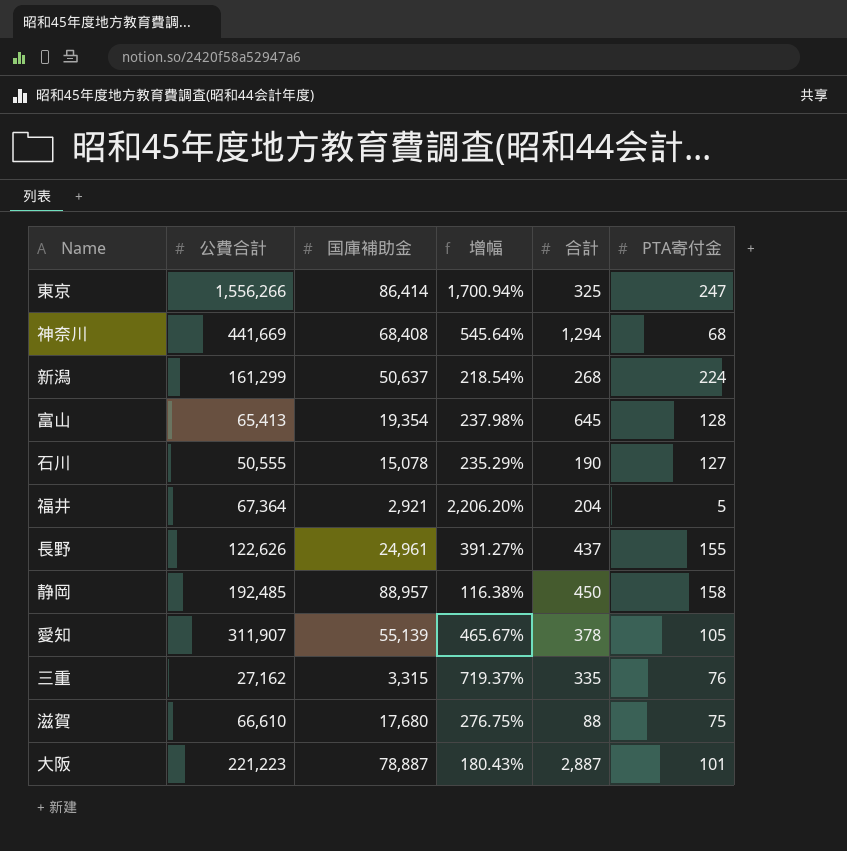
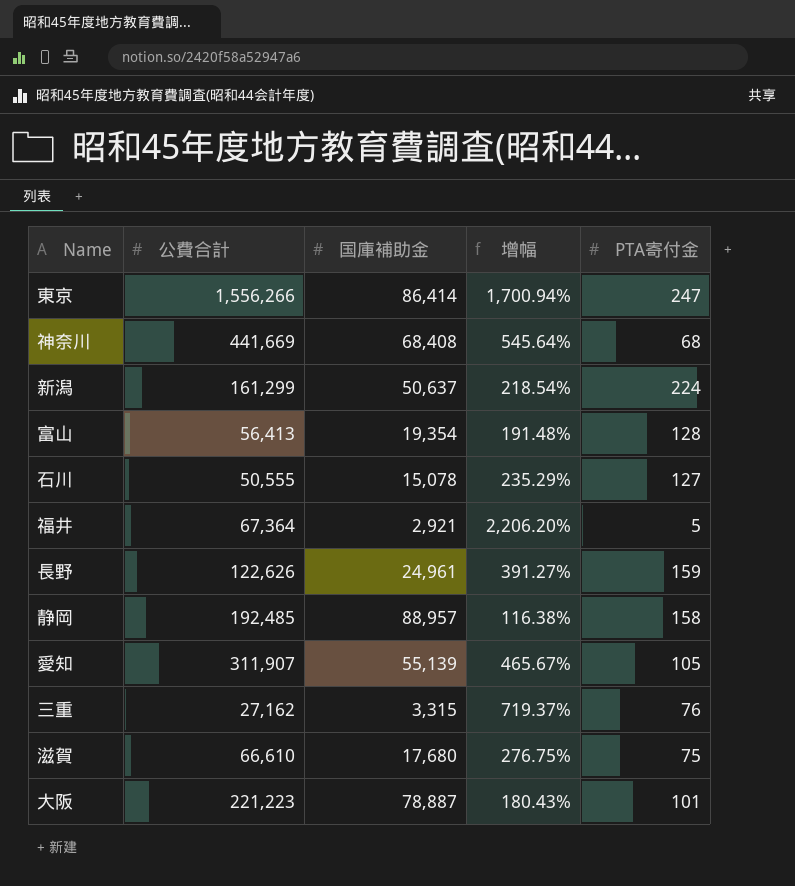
column 合計 | position: 5 -> none
富山 | 公費合計: 65,413 -> 56,413
富山 | 增幅: 237.98% -> 191.48%
長野 | PTA寄付金: 155 -> 159

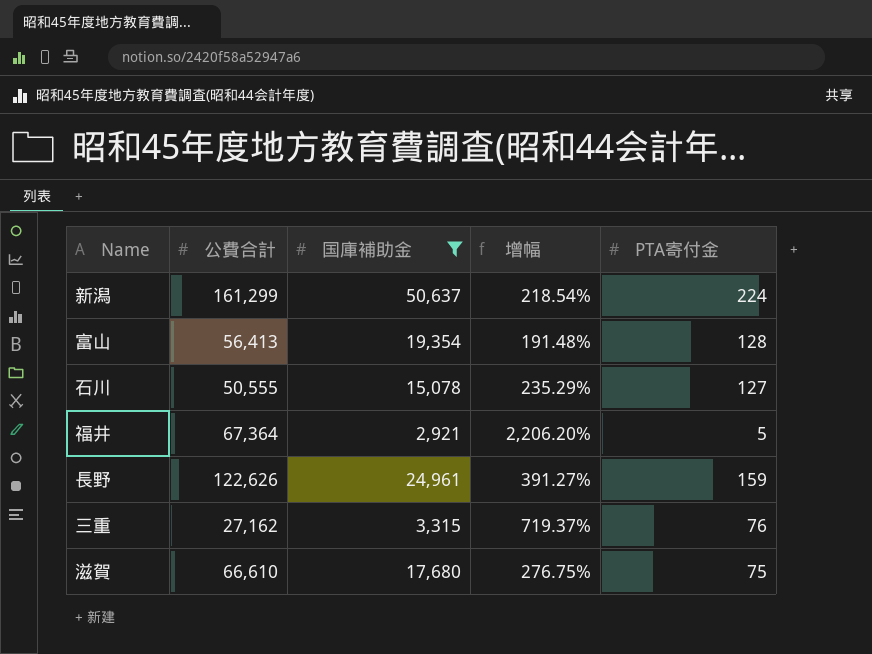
filter: none -> 国庫補助金 <= 50,637

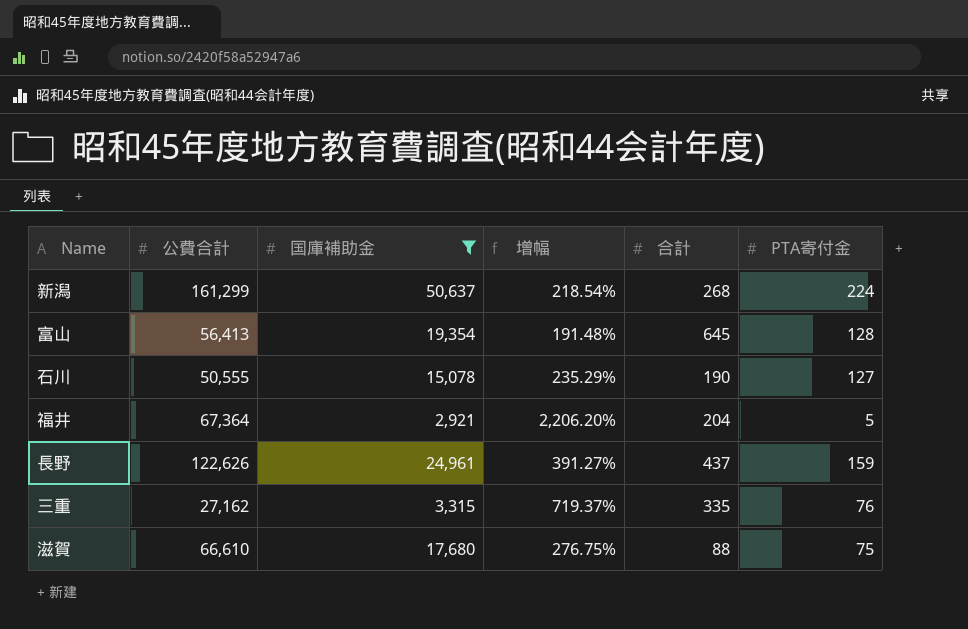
column 合計 | position: none -> 5

